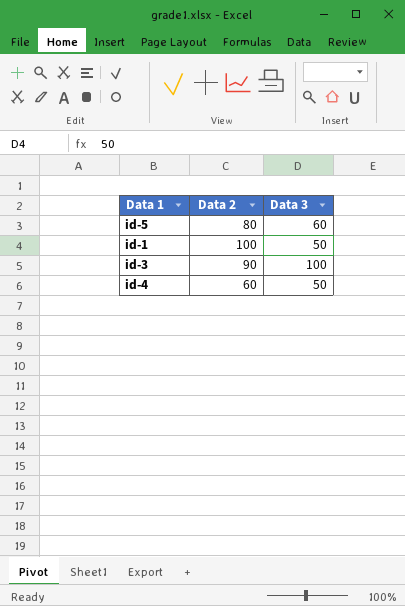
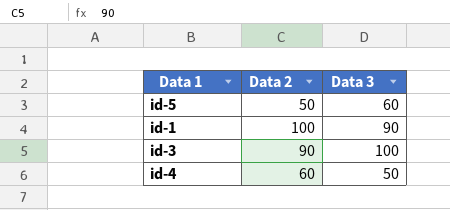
id-5 | Data 2: 80 -> 50
id-1 | Data 3: 50 -> 90

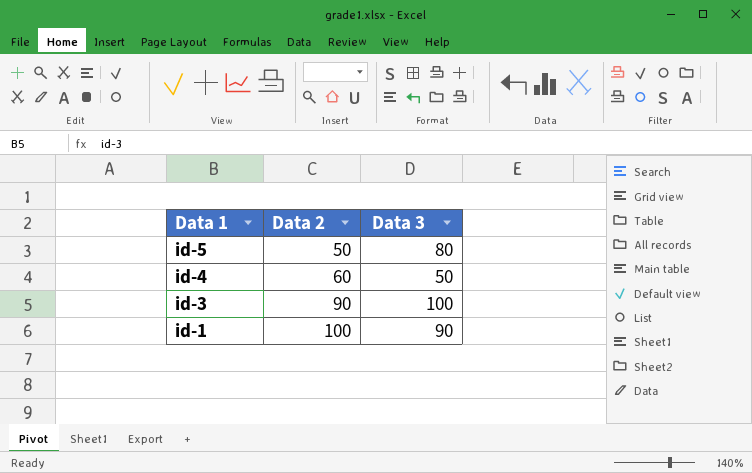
row order: none -> Data 1 descending
id-5 | Data 3: 60 -> 80

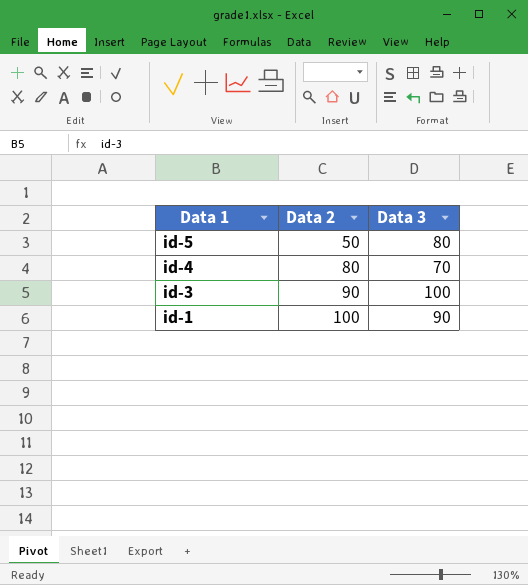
id-4 | Data 2: 60 -> 80
id-4 | Data 3: 50 -> 70

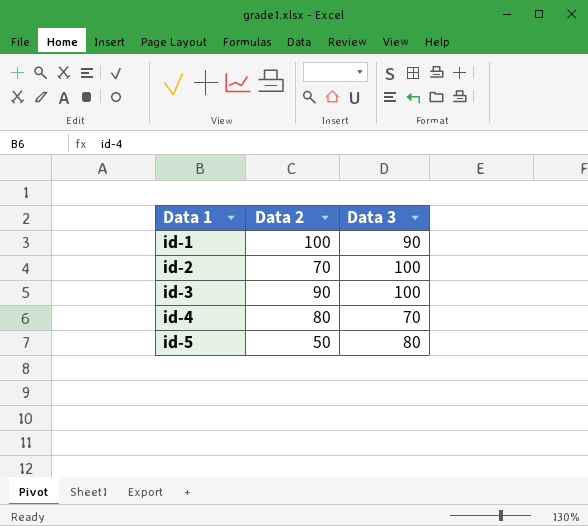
row order: Data 1 descending -> Data 1 ascending
row id-2: none -> 70 | 100

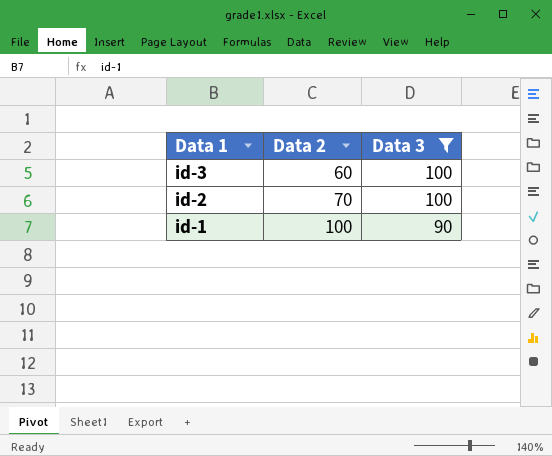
filter: none -> Data 3 >= 90
row order: Data 1 ascending -> Data 1 descending
id-3 | Data 2: 90 -> 60

